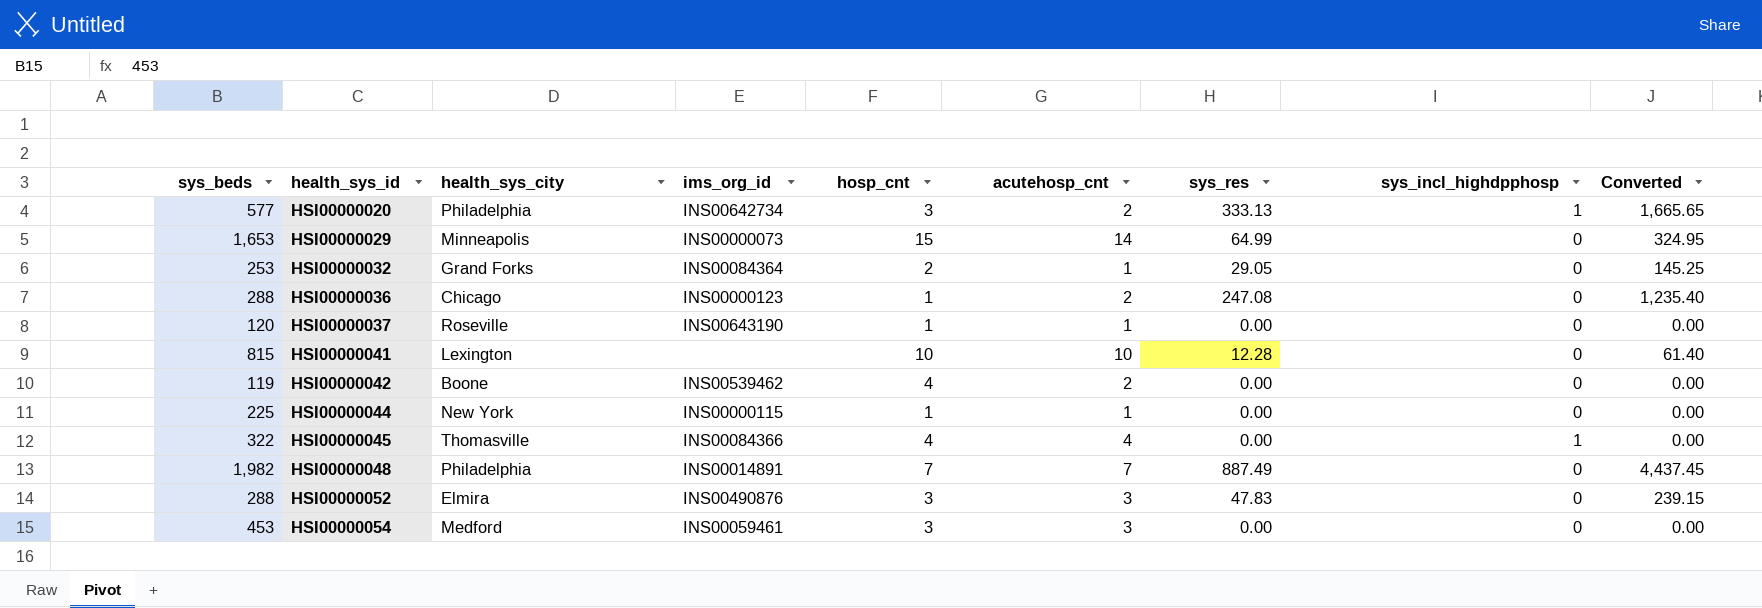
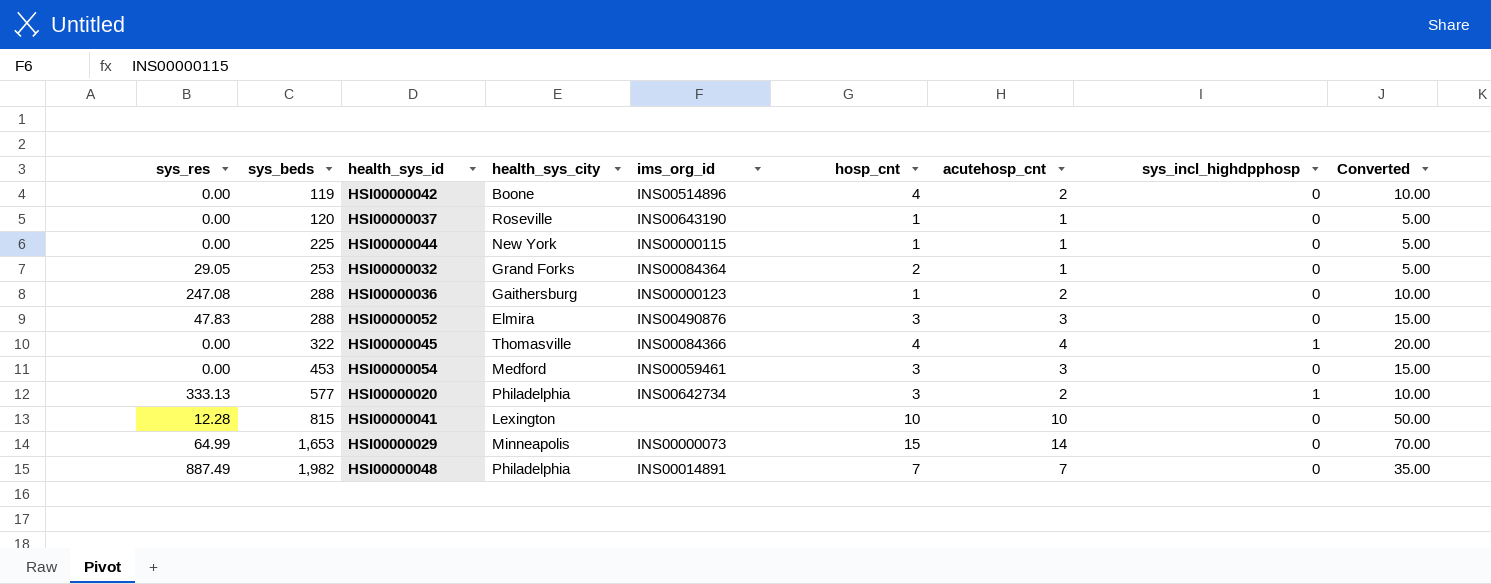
row order: health_sys_id ascending -> sys_beds ascending
column sys_res | position: 7 -> 1
column Converted | formula: [sys_res] * 5 -> [acutehosp_cnt] * 5
HSI00000042 | ims_org_id: INS00539462 -> INS00514896
HSI00000036 | health_sys_city: Chicago -> Gaithersburg

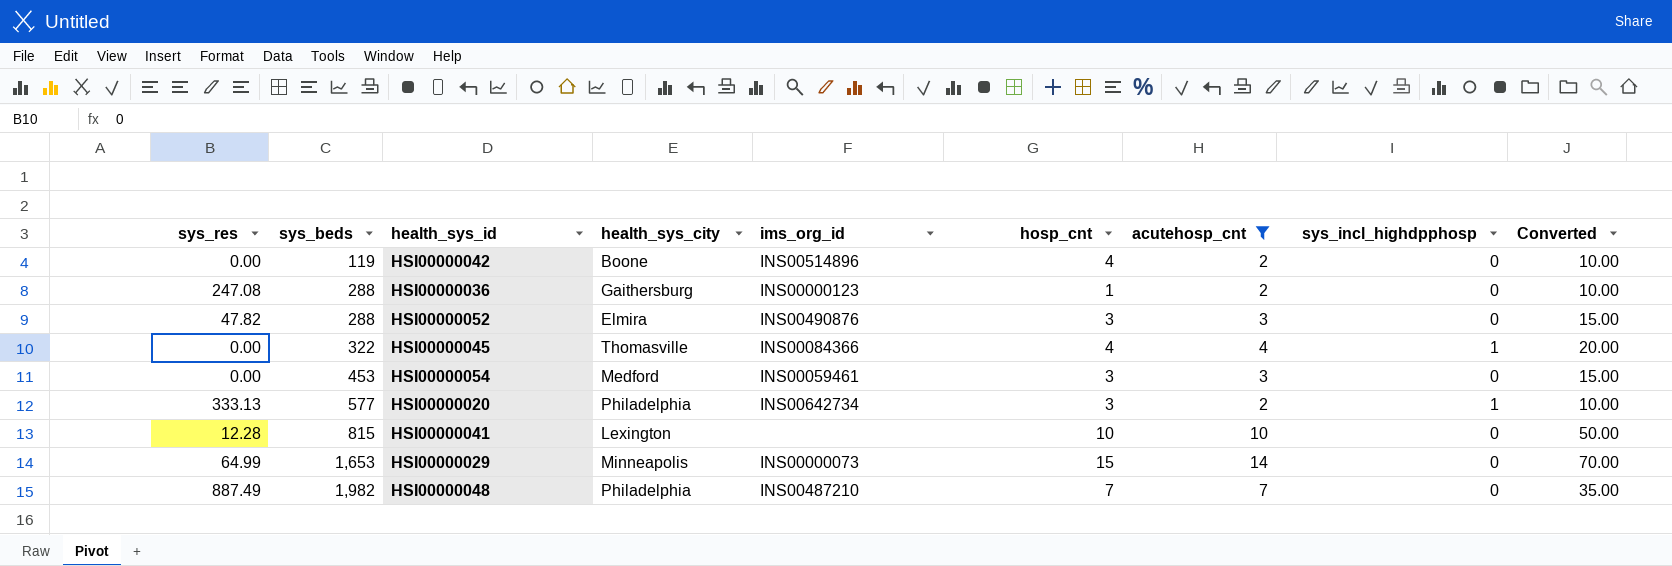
filter: none -> acutehosp_cnt != 1
HSI00000052 | sys_res: 47.83 -> 47.82
HSI00000048 | ims_org_id: INS00014891 -> INS00487210

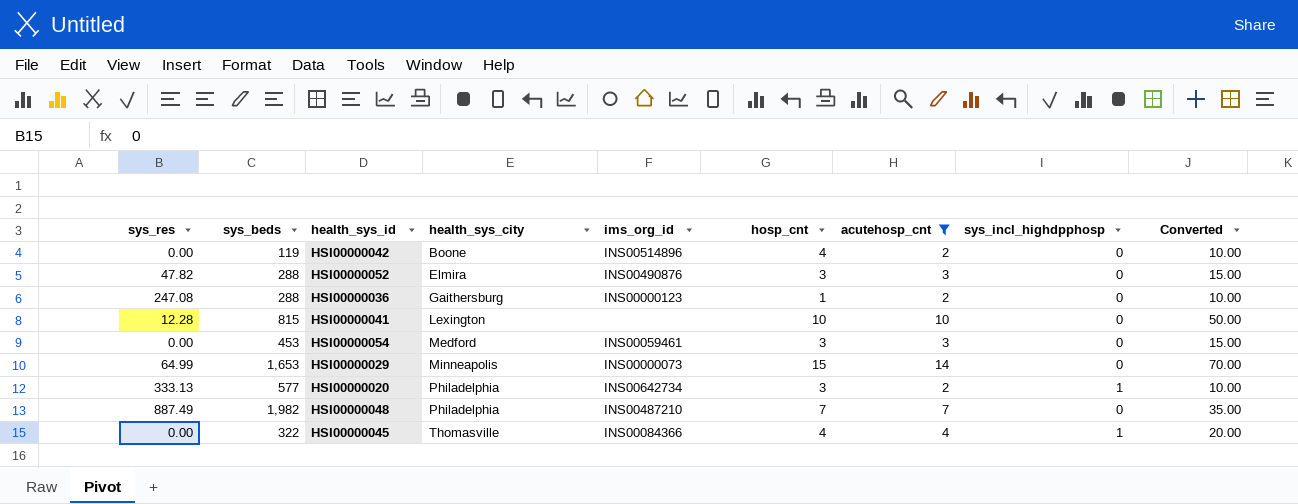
row order: sys_beds ascending -> health_sys_city ascending

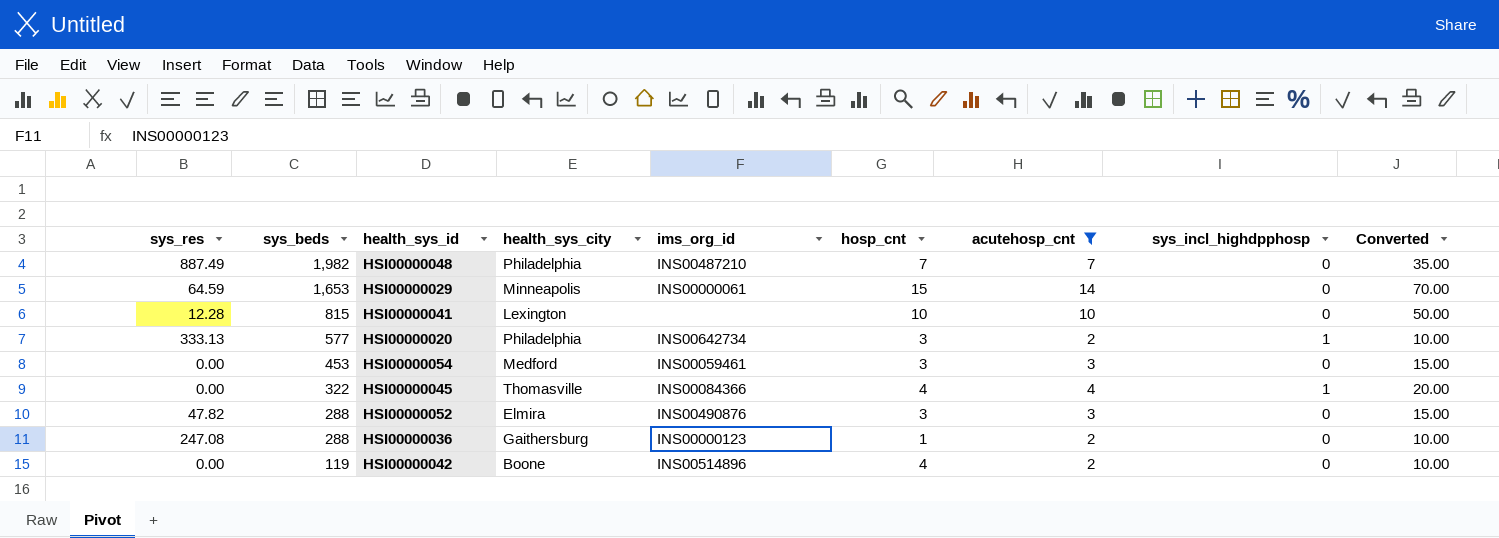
row order: health_sys_city ascending -> sys_beds descending
HSI00000029 | sys_res: 64.99 -> 64.59
HSI00000029 | ims_org_id: INS00000073 -> INS00000061

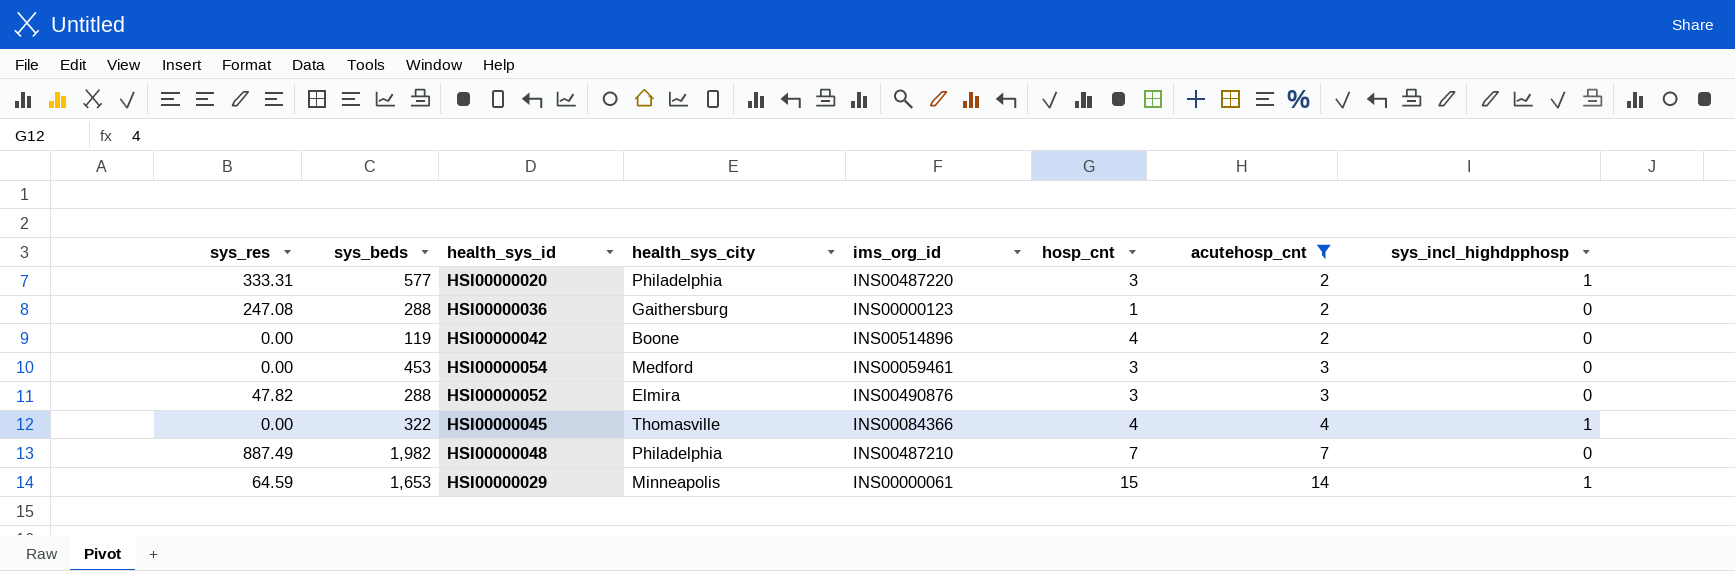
row order: sys_beds descending -> acutehosp_cnt ascending
column Converted | formula: [acutehosp_cnt] * 5 -> none
row HSI00000041: 12.28 | 815 | Lexington | none | 10 | 10 | 0 | 50.00 -> none
HSI00000020 | sys_res: 333.13 -> 333.31
HSI00000020 | ims_org_id: INS00642734 -> INS00487220
HSI00000029 | sys_incl_highdpphosp: 0 -> 1

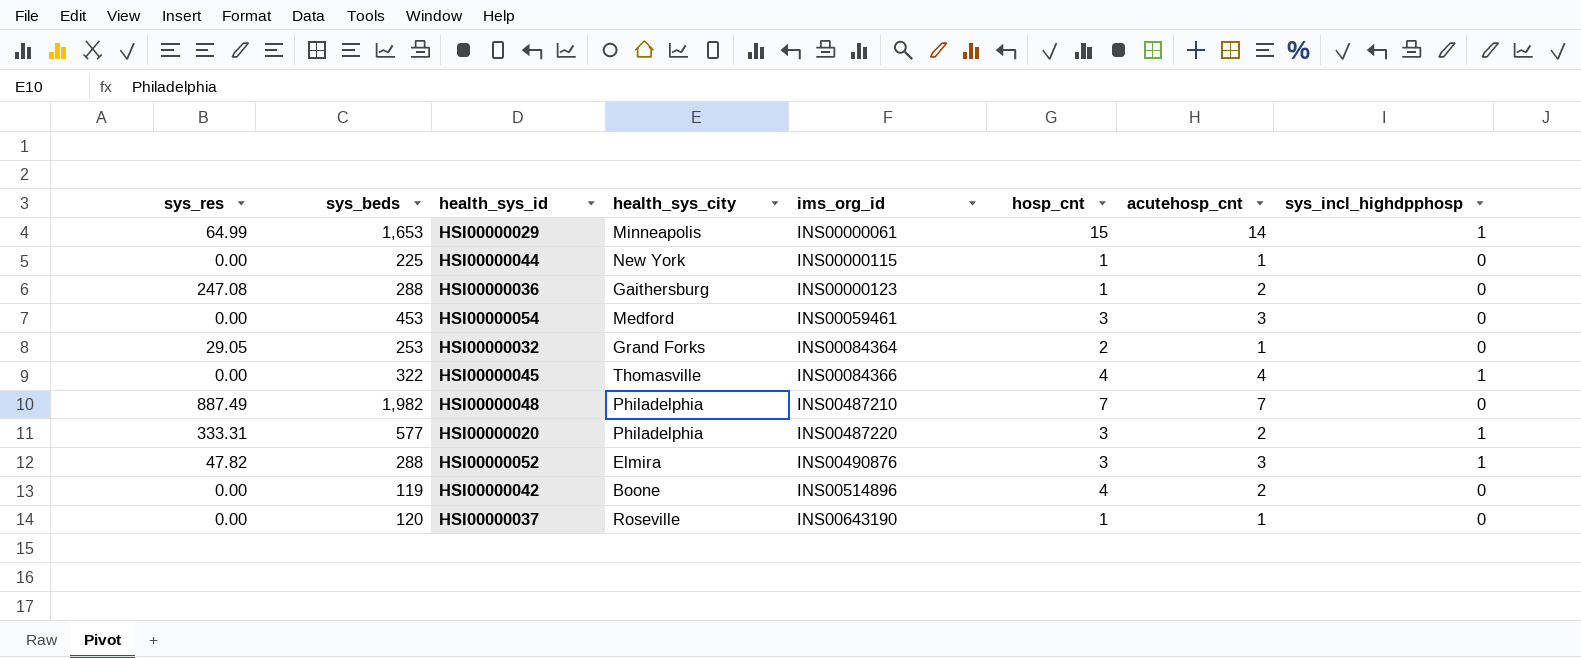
filter: acutehosp_cnt != 1 -> none
row order: acutehosp_cnt ascending -> ims_org_id ascending
HSI00000029 | sys_res: 64.59 -> 64.99
HSI00000052 | sys_incl_highdpphosp: 0 -> 1

